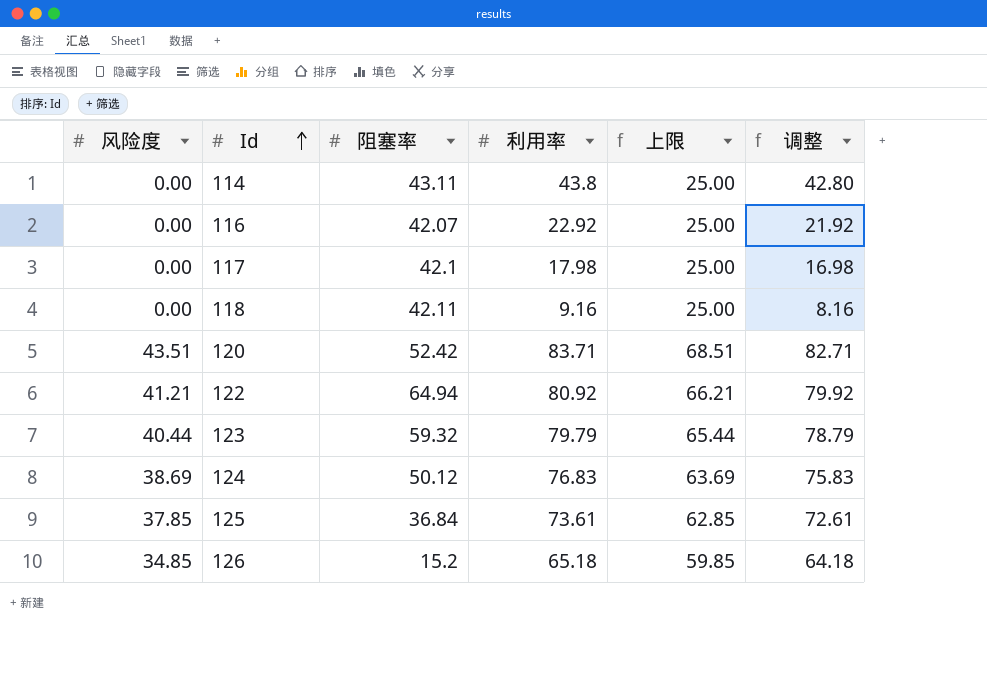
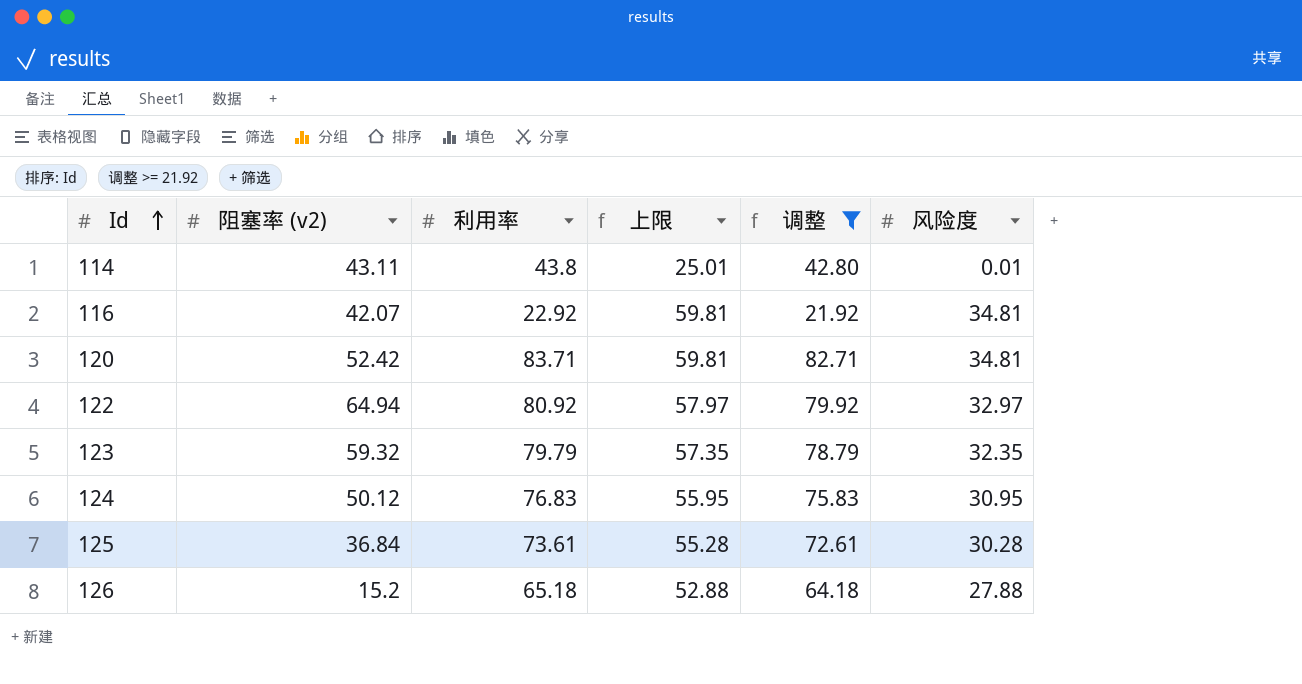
filter: none -> 调整 >= 21.92
column name: 阻塞率 -> 阻塞率 (v2)
column 风险度 | position: 1 -> 6
114 | 上限: 25.00 -> 25.01
114 | 风险度: 0.00 -> 0.01
116 | 上限: 25.00 -> 59.81
116 | 风险度: 0.00 -> 34.81
120 | 上限: 68.51 -> 59.81
120 | 风险度: 43.51 -> 34.81
122 | 上限: 66.21 -> 57.97
122 | 风险度: 41.21 -> 32.97
123 | 上限: 65.44 -> 57.35
123 | 风险度: 40.44 -> 32.35
124 | 上限: 63.69 -> 55.95
124 | 风险度: 38.69 -> 30.95
125 | 上限: 62.85 -> 55.28
125 | 风险度: 37.85 -> 30.28
126 | 上限: 59.85 -> 52.88
126 | 风险度: 34.85 -> 27.88

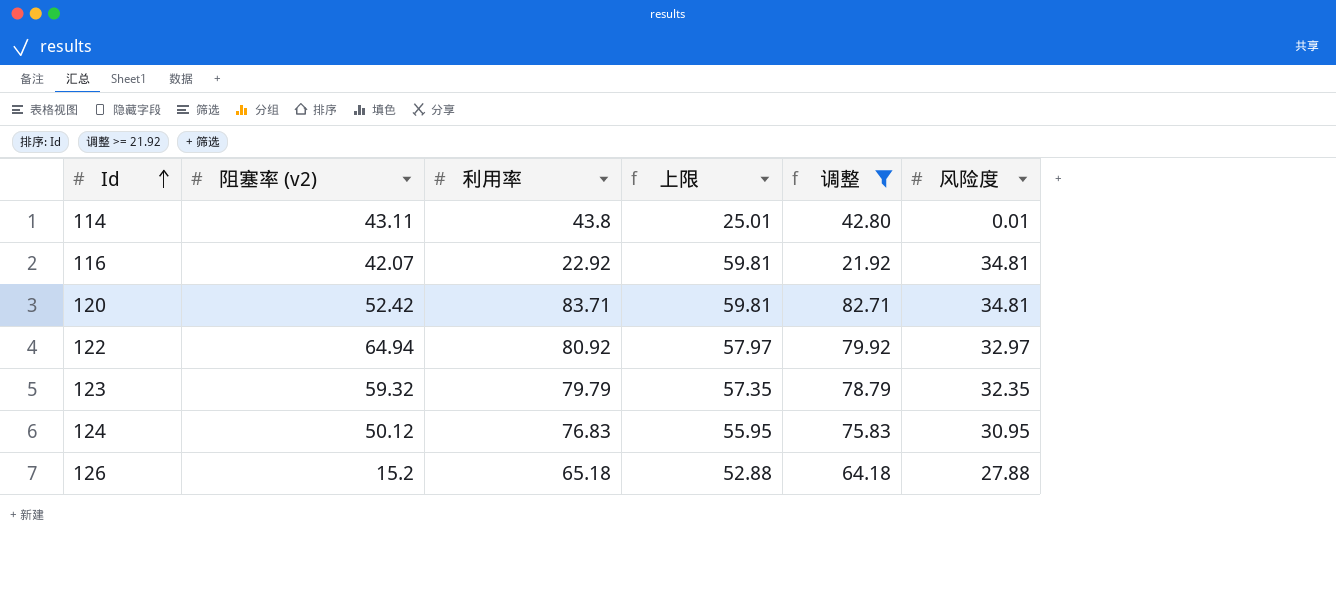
row 125: 36.84 | 73.61 | 55.28 | 72.61 | 30.28 -> none

